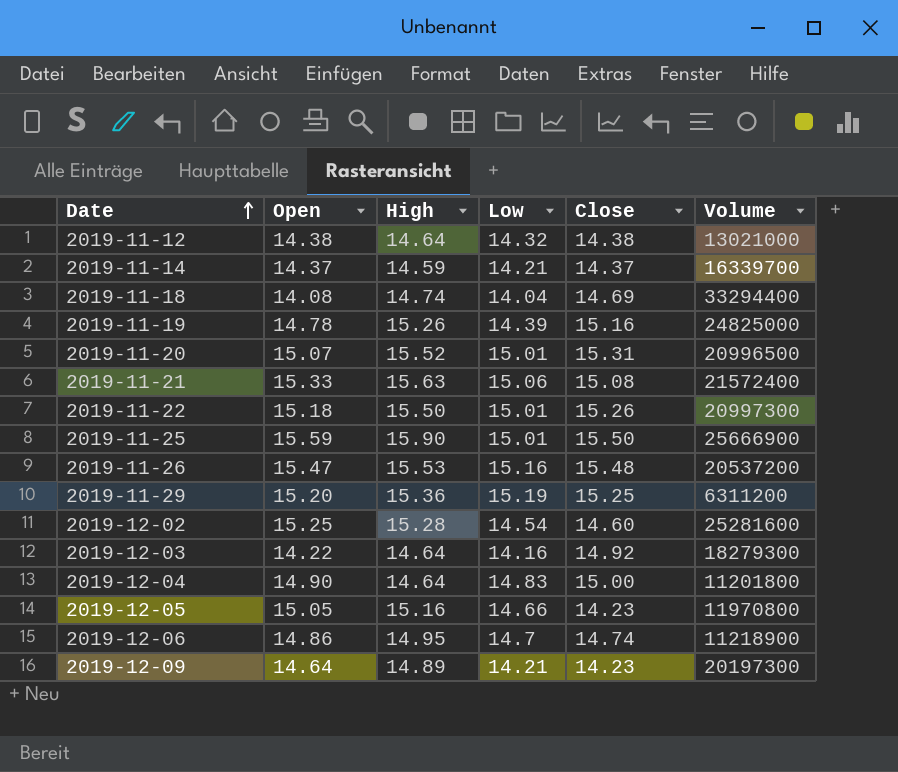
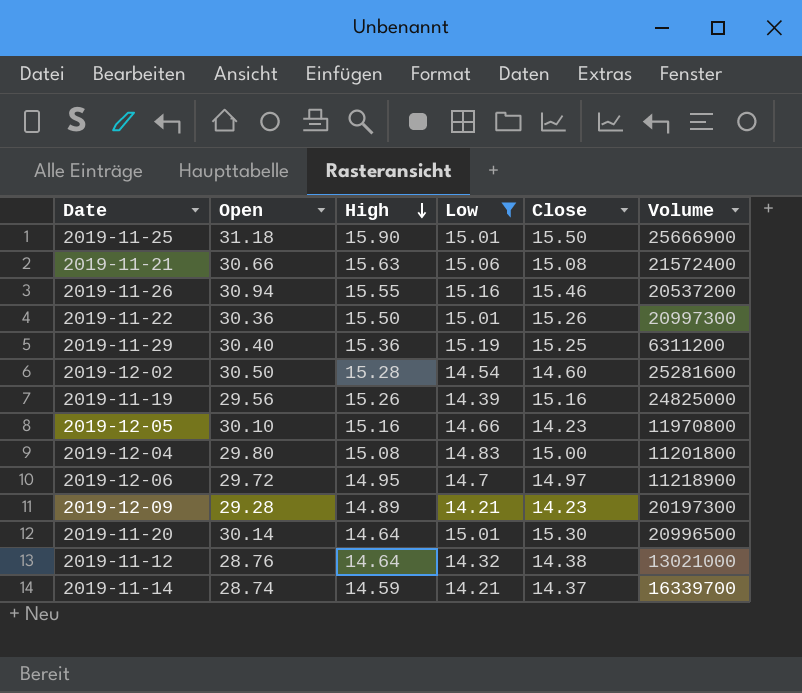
filter: none -> Low >= 14.21
row order: Date ascending -> High descending
2019-11-25 | Open: 15.59 -> 31.18
2019-11-21 | Open: 15.33 -> 30.66
2019-11-26 | Open: 15.47 -> 30.94
2019-11-26 | High: 15.53 -> 15.55
2019-11-26 | Close: 15.48 -> 15.46
2019-11-22 | Open: 15.18 -> 30.36
2019-11-29 | Open: 15.20 -> 30.40
2019-12-02 | Open: 15.25 -> 30.50
2019-11-19 | Open: 14.78 -> 29.56
2019-12-05 | Open: 15.05 -> 30.10
2019-12-04 | Open: 14.90 -> 29.80
2019-12-04 | High: 14.64 -> 15.08
2019-12-06 | Open: 14.86 -> 29.72
2019-12-06 | Close: 14.74 -> 14.97
2019-12-09 | Open: 14.64 -> 29.28
2019-11-20 | Open: 15.07 -> 30.14
2019-11-20 | High: 15.52 -> 14.64
2019-11-20 | Close: 15.31 -> 15.30
2019-11-12 | Open: 14.38 -> 28.76
2019-11-14 | Open: 14.37 -> 28.74

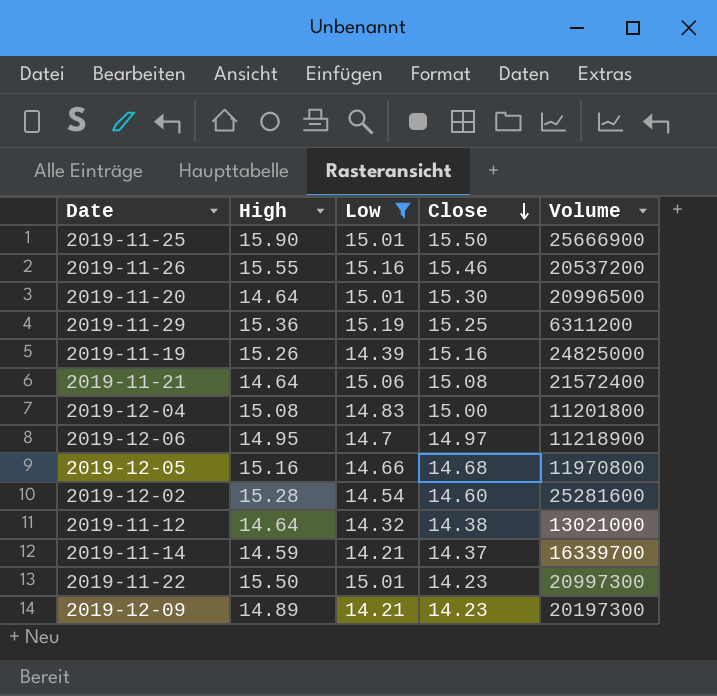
row order: High descending -> Close descending
column Open | position: 2 -> none
2019-11-21 | High: 15.63 -> 14.64
2019-12-05 | Close: 14.23 -> 14.68
2019-11-22 | Close: 15.26 -> 14.23

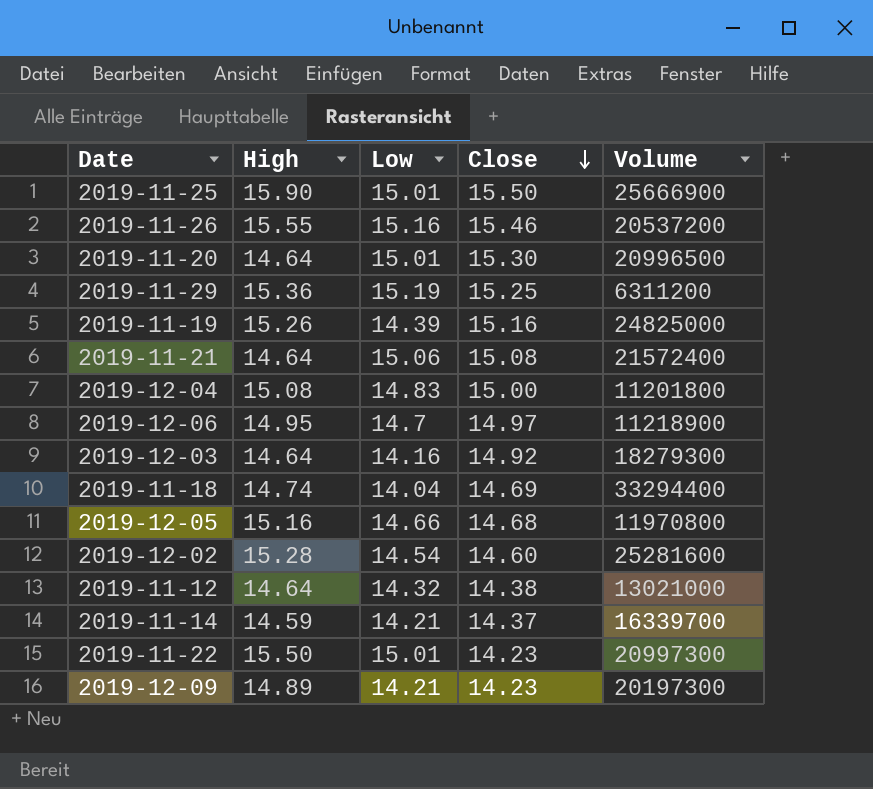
filter: Low >= 14.21 -> none

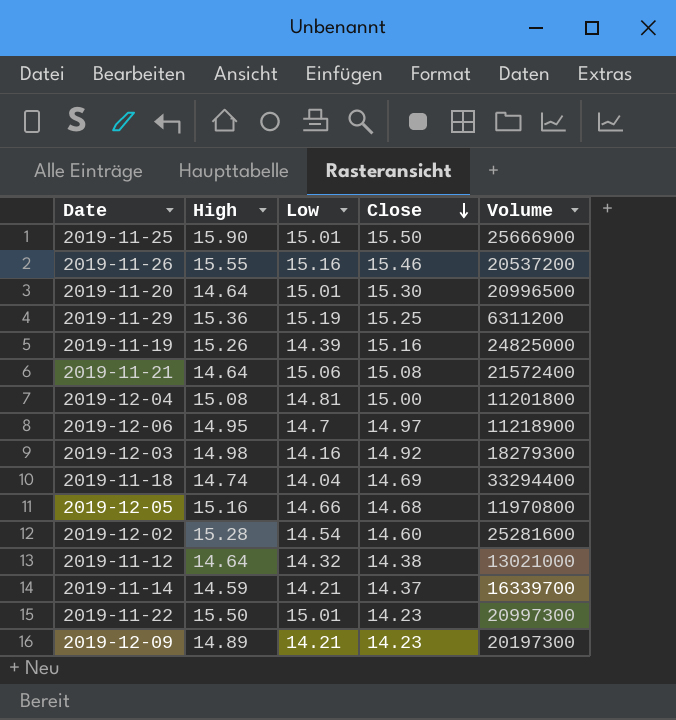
2019-12-04 | Low: 14.83 -> 14.81
2019-12-03 | High: 14.64 -> 14.98

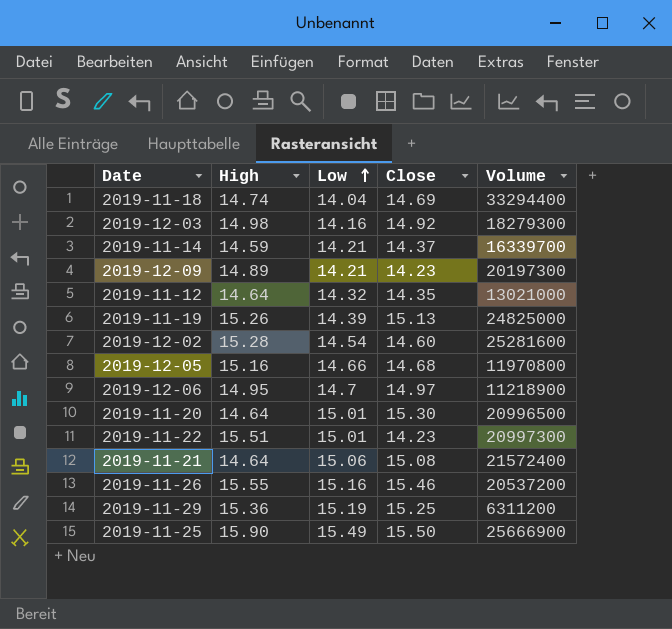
row order: Close descending -> Low ascending
row 2019-12-04: 15.08 | 14.81 | 15.00 | 11201800 -> none
2019-11-12 | Close: 14.38 -> 14.35
2019-11-19 | Close: 15.16 -> 15.13
2019-11-22 | High: 15.50 -> 15.51
2019-11-25 | Low: 15.01 -> 15.49

